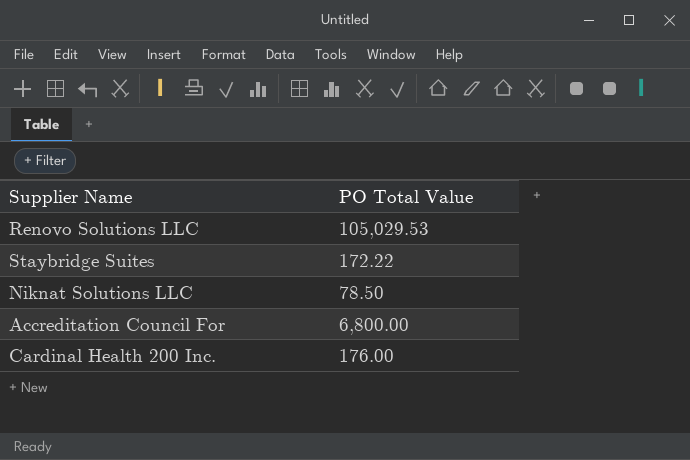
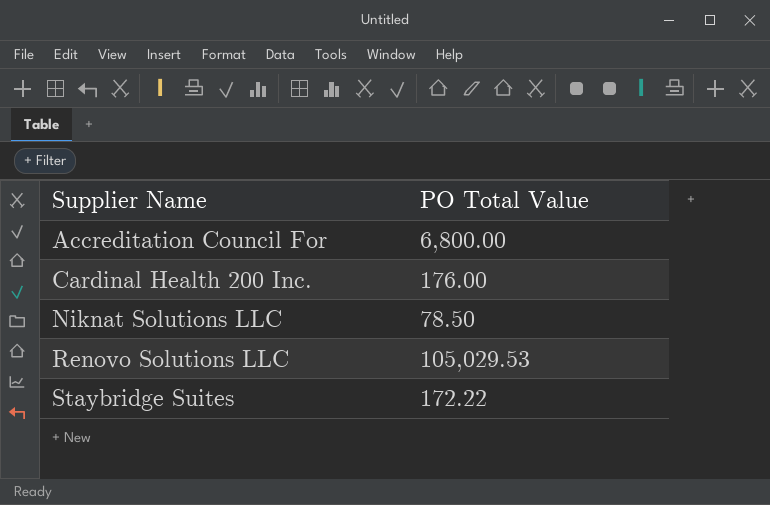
row order: none -> Supplier Name ascending

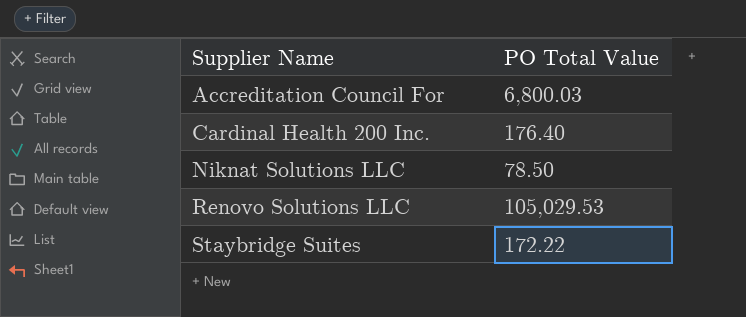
Accreditation Council For | PO Total Value: 6,800.00 -> 6,800.03
Cardinal Health 200 Inc. | PO Total Value: 176.00 -> 176.40

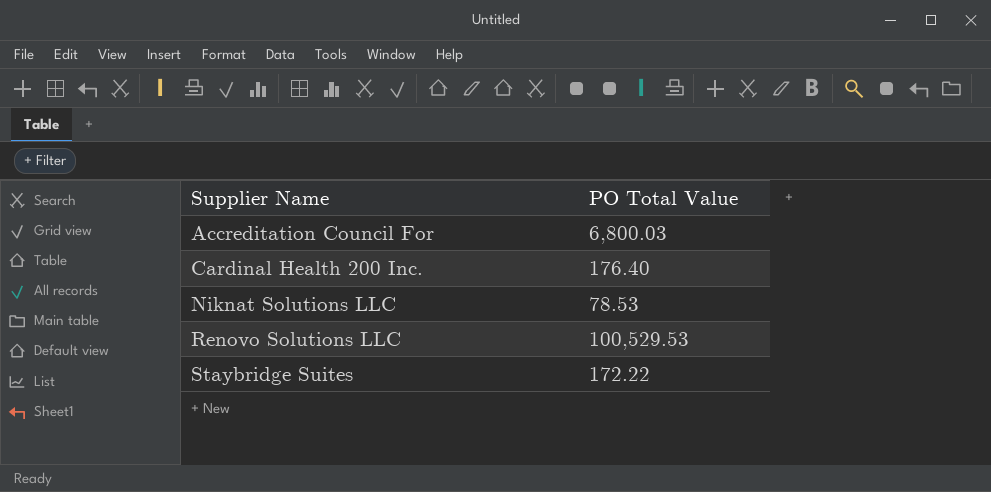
Niknat Solutions LLC | PO Total Value: 78.50 -> 78.53
Renovo Solutions LLC | PO Total Value: 105,029.53 -> 100,529.53

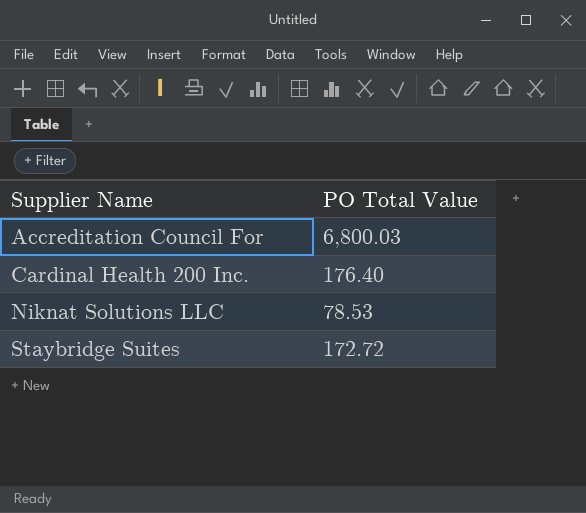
row Renovo Solutions LLC: 100,529.53 -> none
Staybridge Suites | PO Total Value: 172.22 -> 172.72

